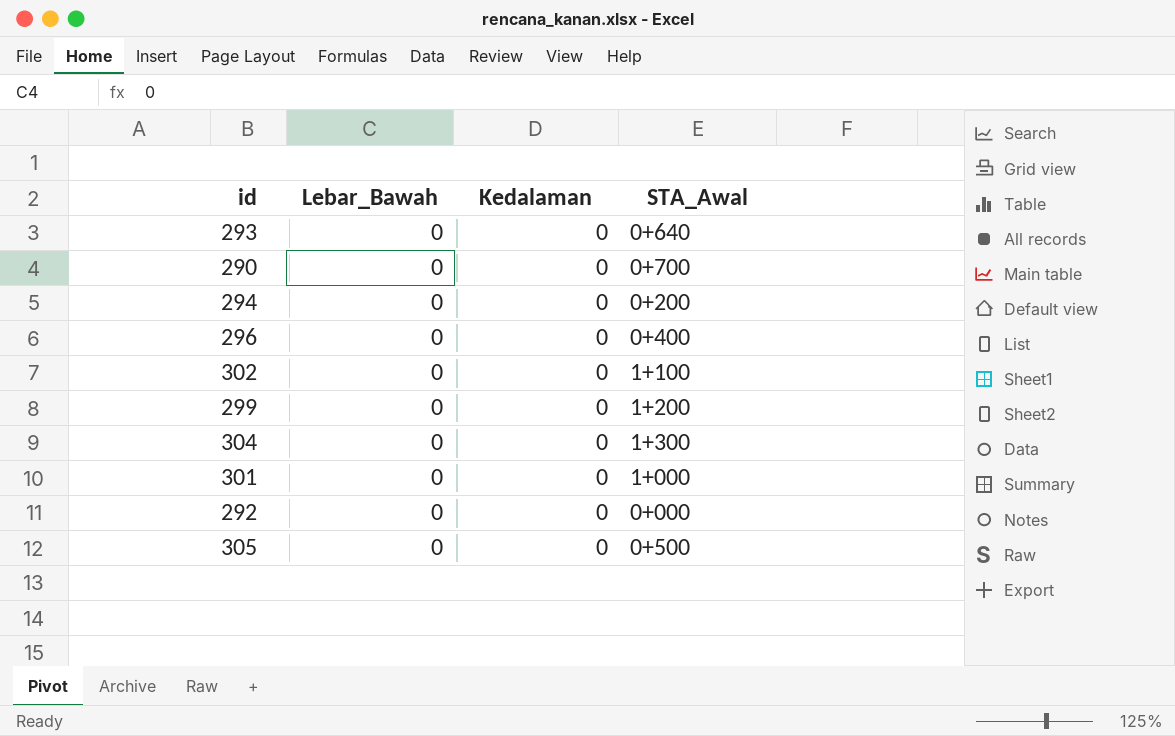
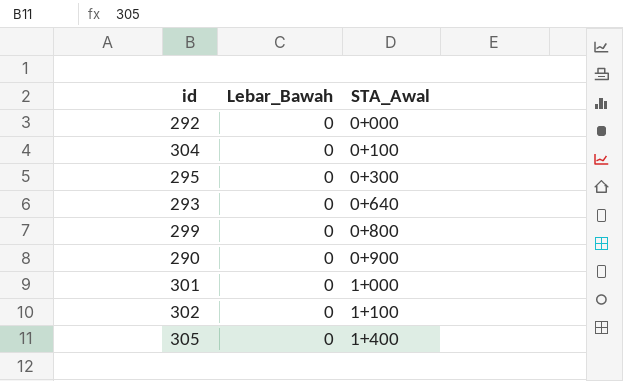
row order: none -> STA_Awal ascending
column Kedalaman | position: 3 -> none
row 294: 0 | 0 | 0+200 -> none
row 296: 0 | 0 | 0+400 -> none
304 | STA_Awal: 1+300 -> 0+100
row 295: none -> 0 | 0+300
299 | STA_Awal: 1+200 -> 0+800
290 | STA_Awal: 0+700 -> 0+900
305 | STA_Awal: 0+500 -> 1+400

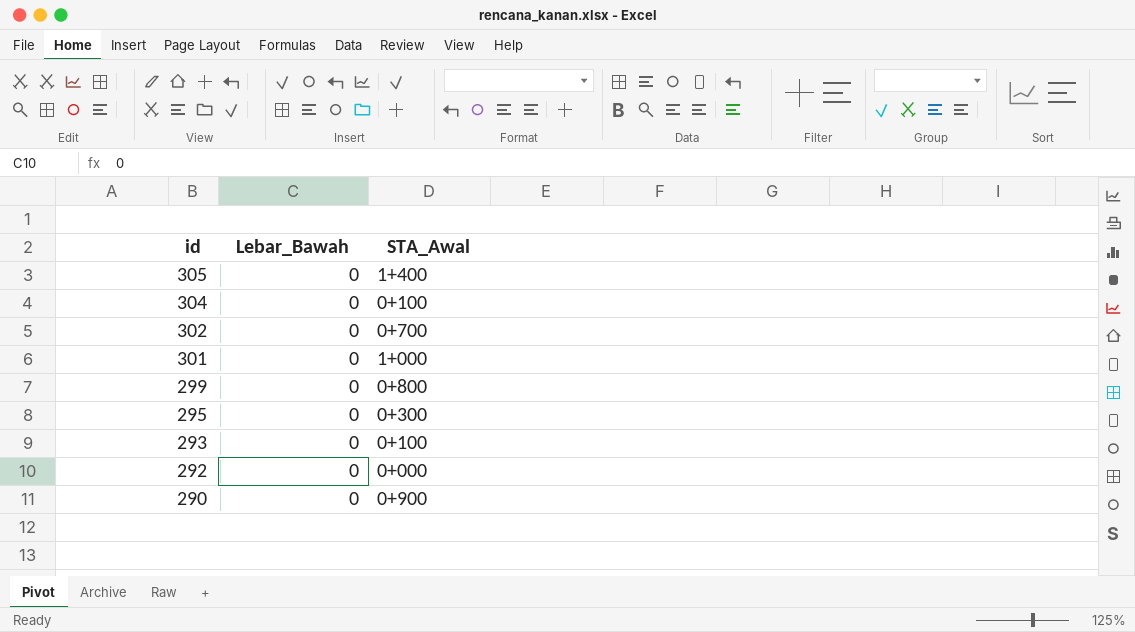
row order: STA_Awal ascending -> id descending
302 | STA_Awal: 1+100 -> 0+700
293 | STA_Awal: 0+640 -> 0+100

